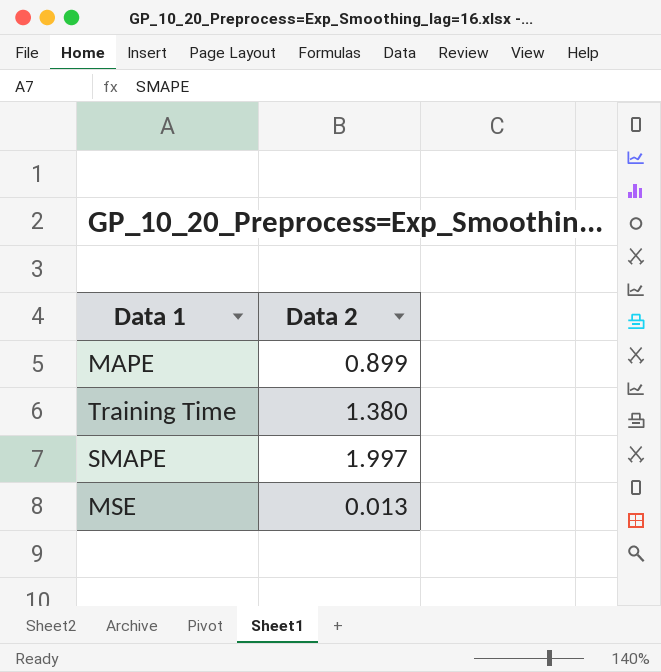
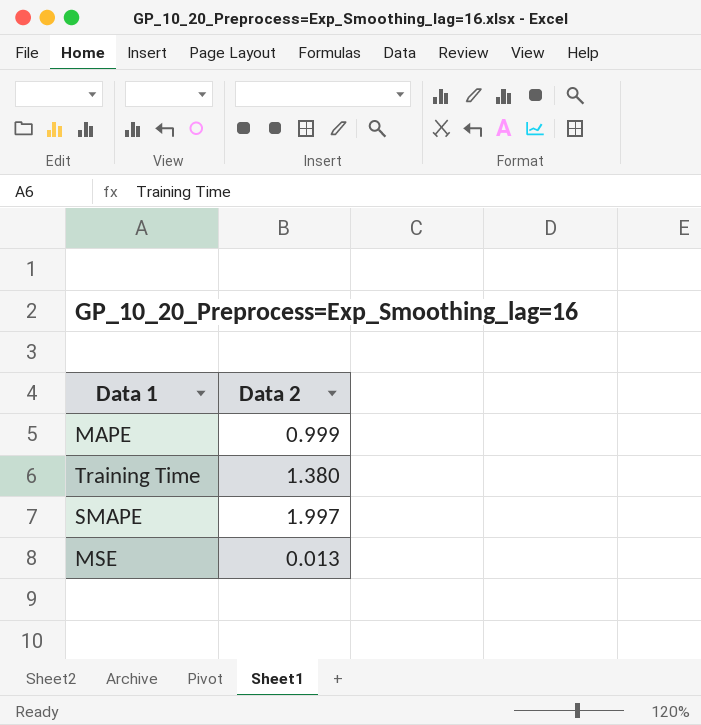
MAPE | Data 2: 0.899 -> 0.999

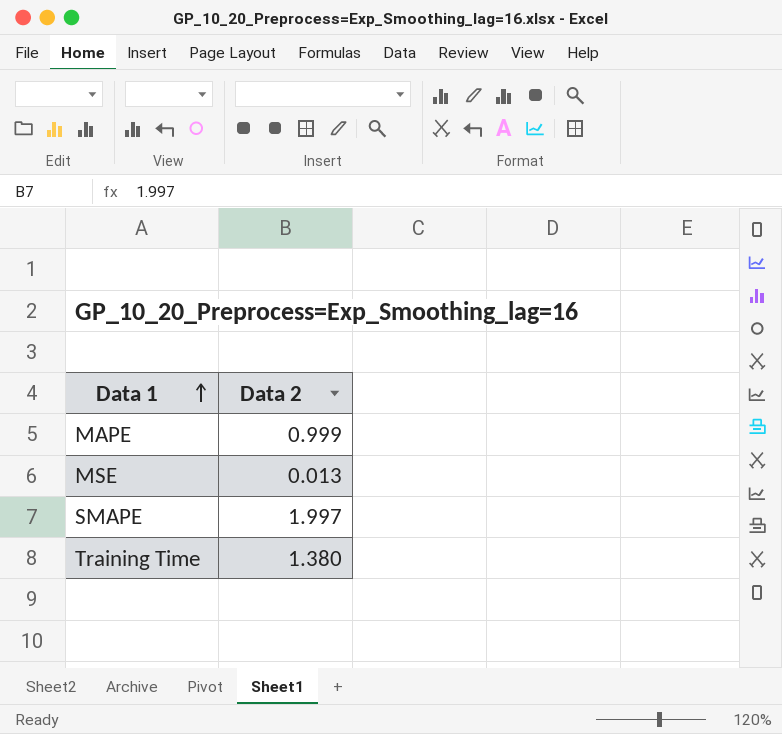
row order: none -> Data 1 ascending

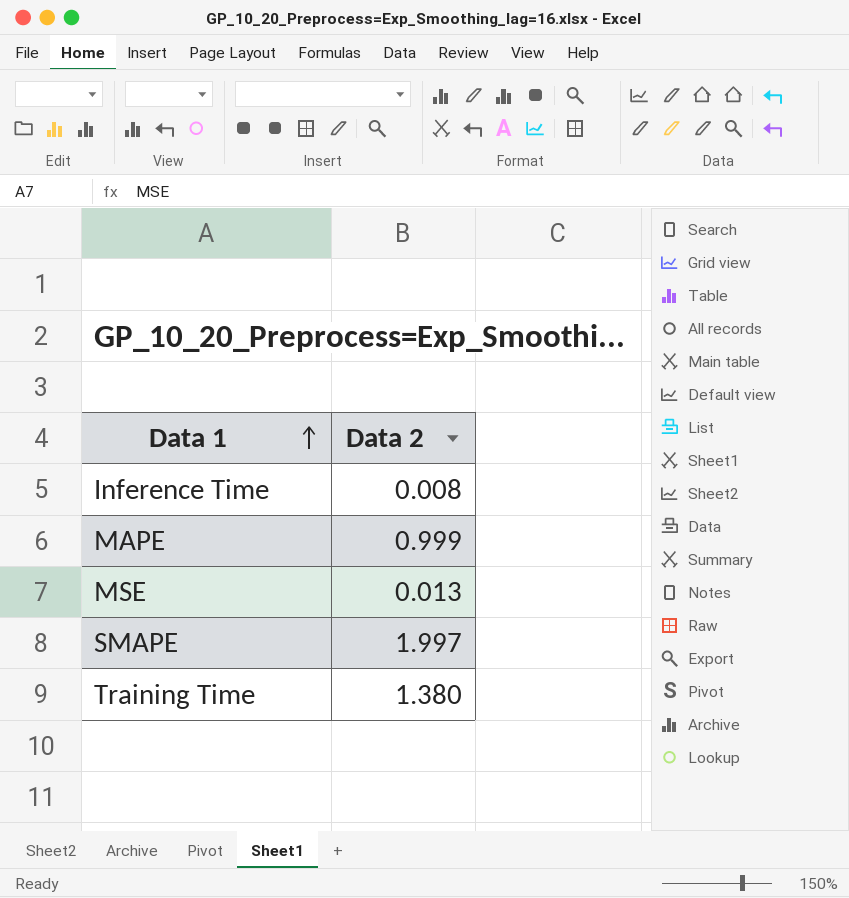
row Inference Time: none -> 0.008

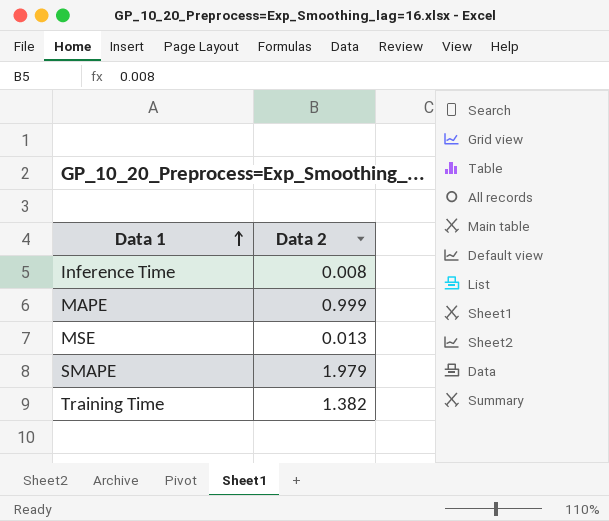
SMAPE | Data 2: 1.997 -> 1.979
Training Time | Data 2: 1.380 -> 1.382

